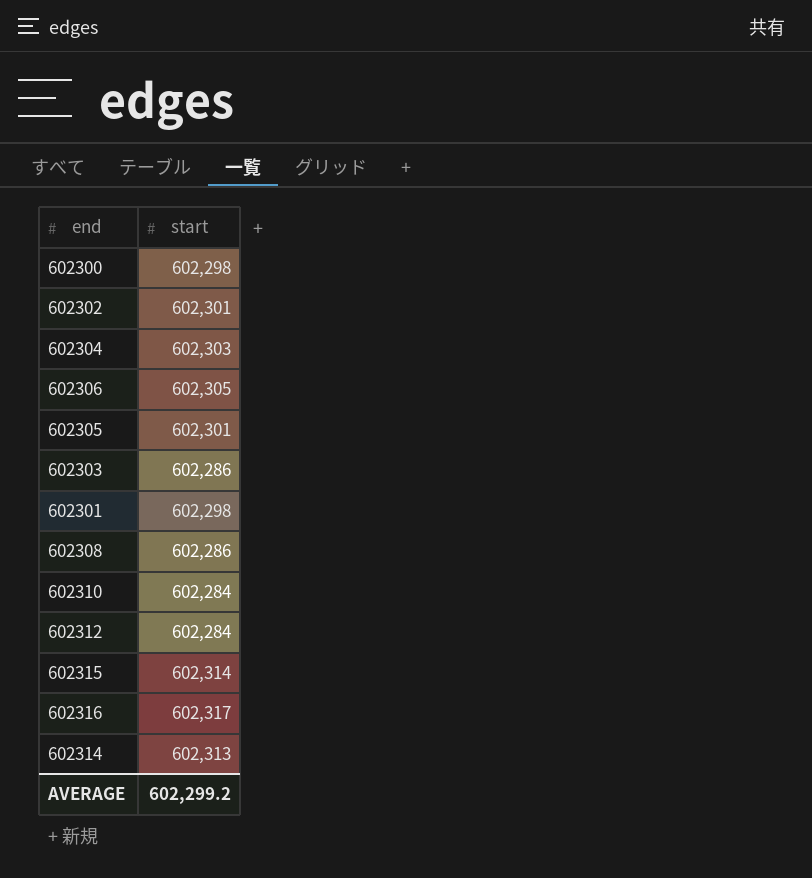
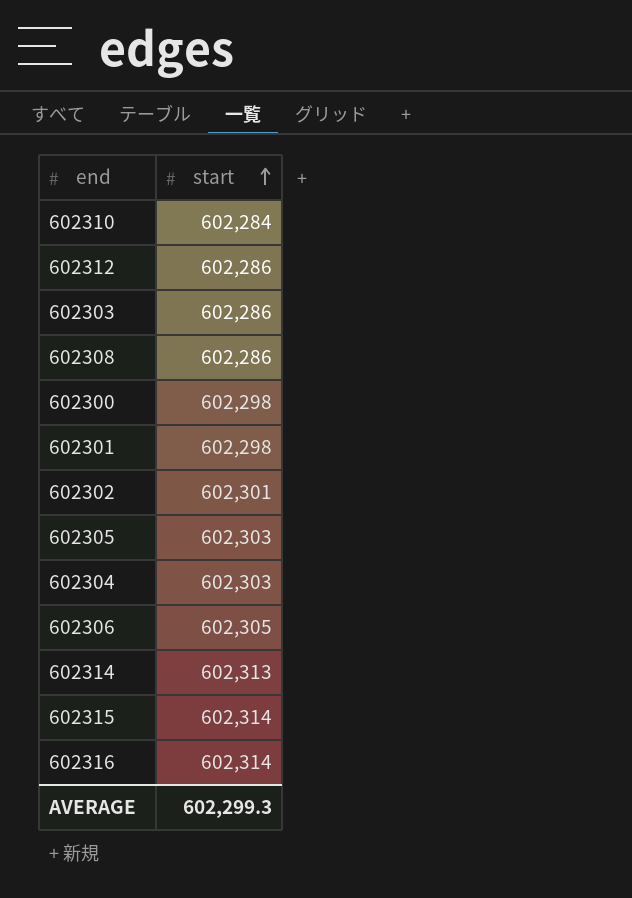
row order: none -> start ascending
602312 | start: 602,284 -> 602,286
602305 | start: 602,301 -> 602,303
602316 | start: 602,317 -> 602,314
AVERAGE | start: 602,299.2 -> 602,299.3

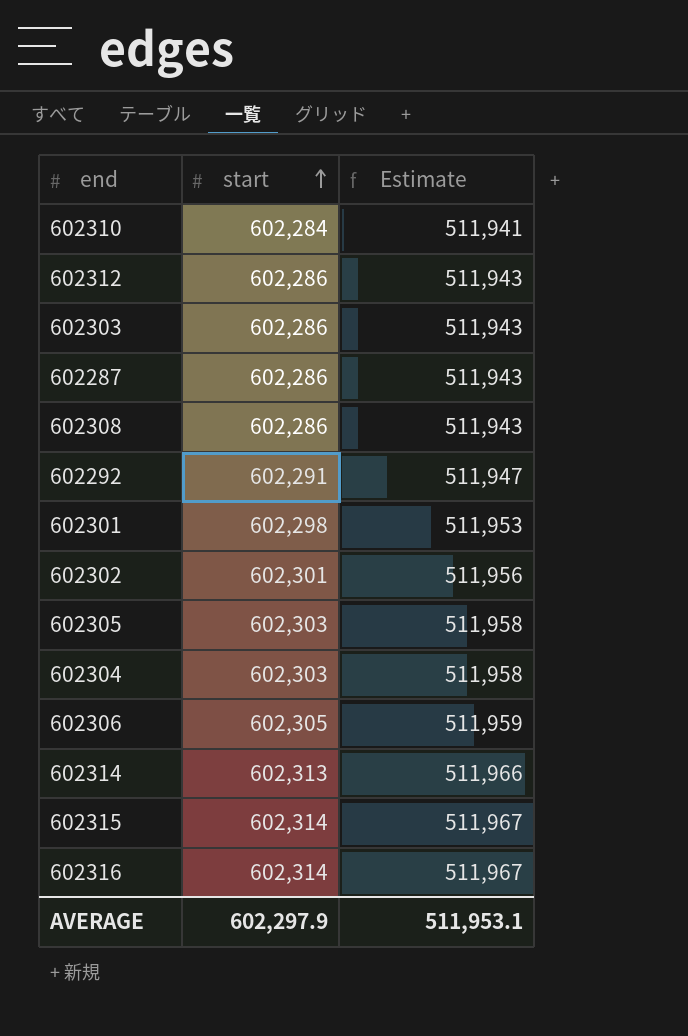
column Estimate | formula: none -> [start] * 0.85
row 602300: 602,298 -> none
row 602287: none -> 602,286 | 511,943
row 602292: none -> 602,291 | 511,947
AVERAGE | start: 602,299.3 -> 602,297.9

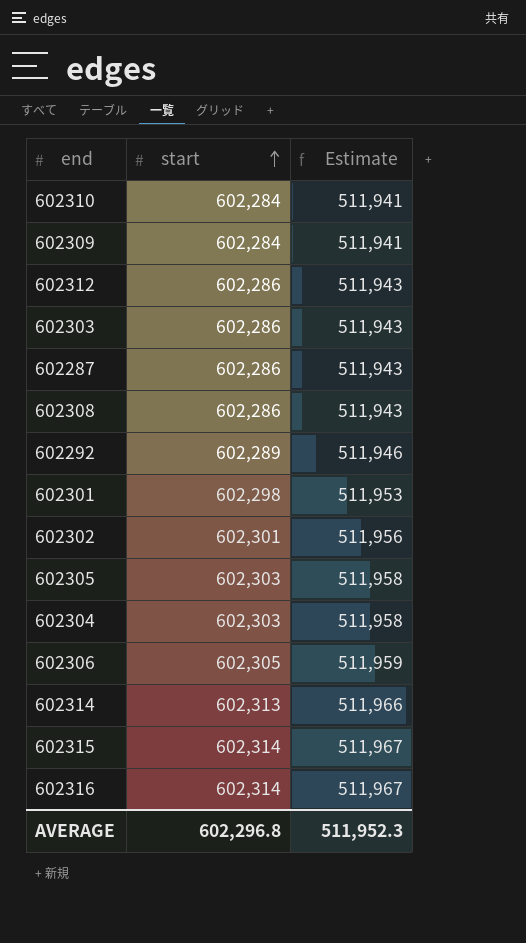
row 602309: none -> 602,284 | 511,941
602292 | start: 602,291 -> 602,289
602292 | Estimate: 511,947 -> 511,946
AVERAGE | start: 602,297.9 -> 602,296.8
AVERAGE | Estimate: 511,953.1 -> 511,952.3

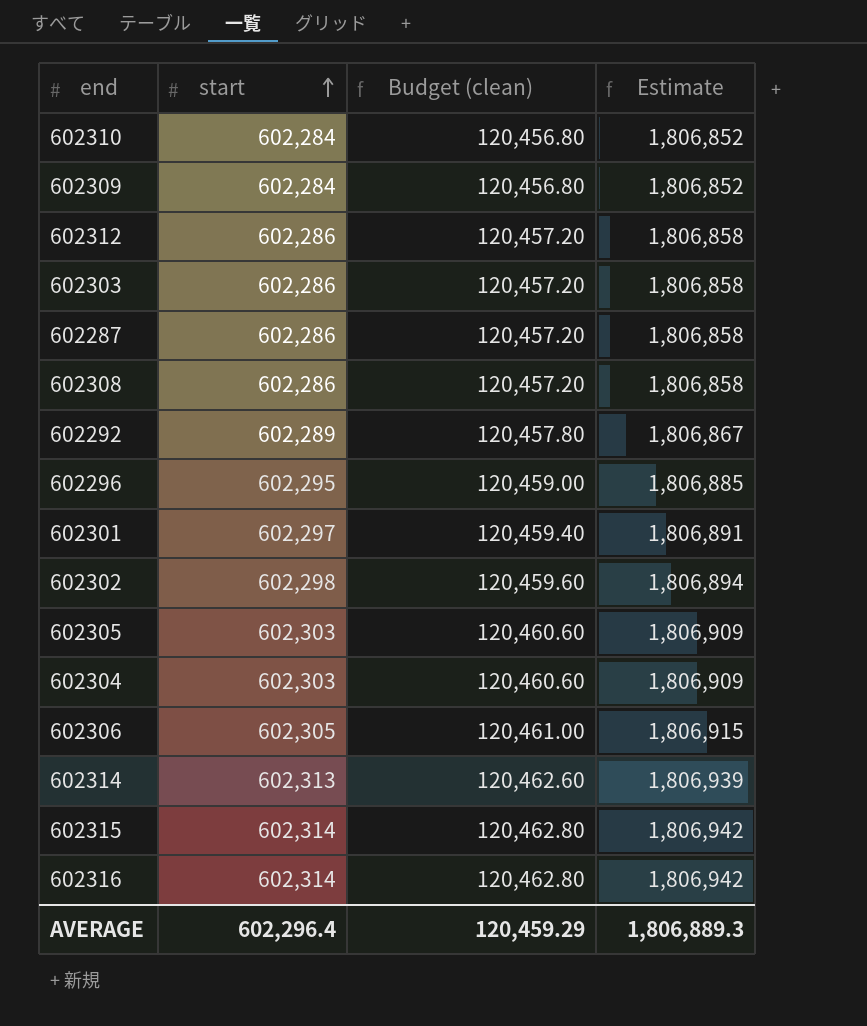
column Budget (clean) | formula: none -> [start] * 0.2
column Estimate | formula: [start] * 0.85 -> [start] * 3
row 602296: none -> 602,295 | 120,459.00 | 1,806,885
602301 | start: 602,298 -> 602,297
602302 | start: 602,301 -> 602,298
AVERAGE | start: 602,296.8 -> 602,296.4
AVERAGE | Estimate: 511,952.3 -> 1,806,889.3

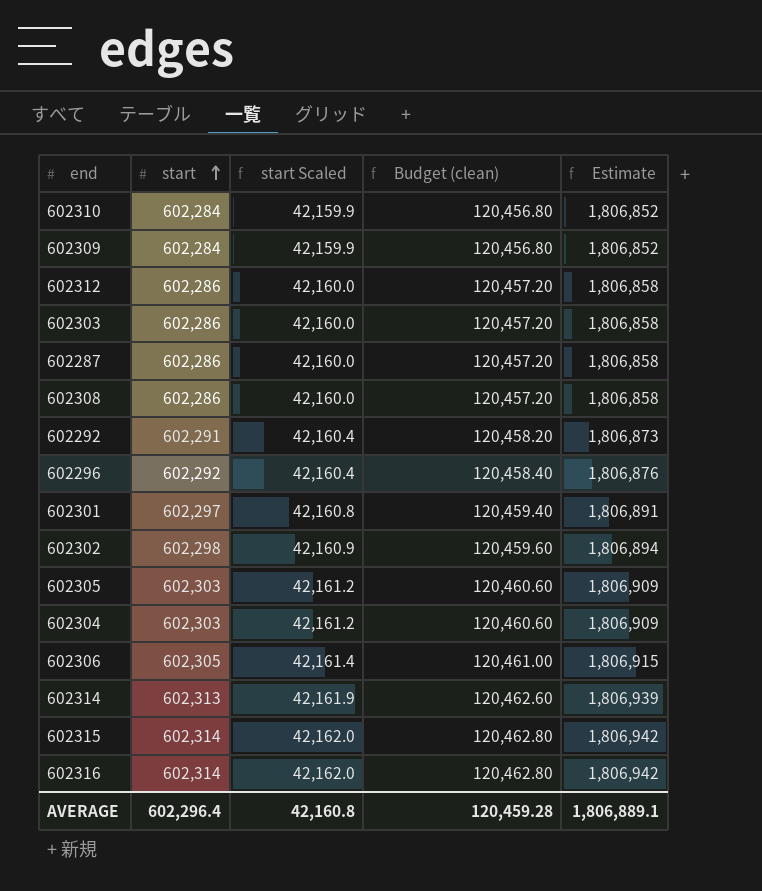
column start Scaled | formula: none -> [start] * 0.07
602292 | start: 602,289 -> 602,291
602292 | Budget (clean): 120,457.80 -> 120,458.20
602292 | Estimate: 1,806,867 -> 1,806,873
602296 | start: 602,295 -> 602,292
602296 | Budget (clean): 120,459.00 -> 120,458.40
602296 | Estimate: 1,806,885 -> 1,806,876
AVERAGE | Budget (clean): 120,459.29 -> 120,459.28
AVERAGE | Estimate: 1,806,889.3 -> 1,806,889.1

